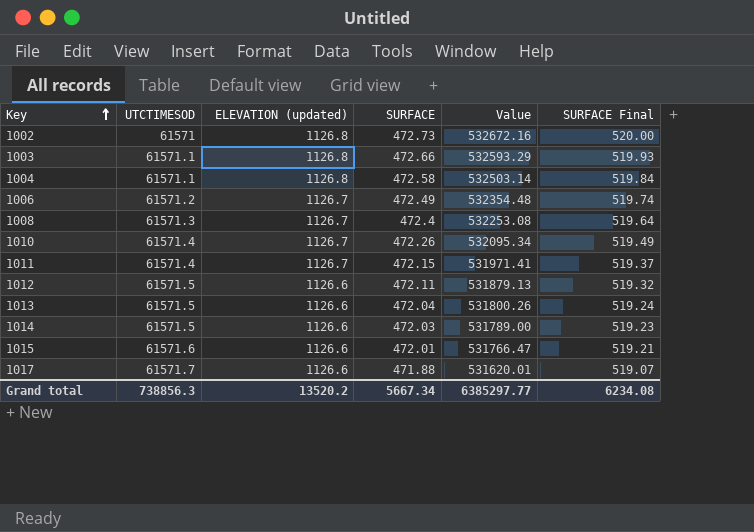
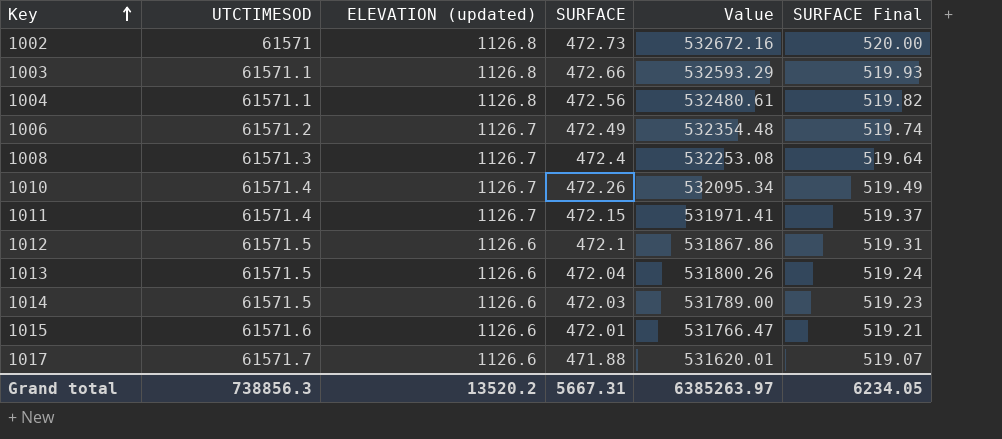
1004 | SURFACE: 472.58 -> 472.56
1004 | Value: 532503.14 -> 532480.61
1004 | SURFACE Final: 519.84 -> 519.82
1012 | SURFACE: 472.11 -> 472.1
1012 | Value: 531879.13 -> 531867.86
1012 | SURFACE Final: 519.32 -> 519.31
Grand total | SURFACE: 5667.34 -> 5667.31
Grand total | Value: 6385297.77 -> 6385263.97
Grand total | SURFACE Final: 6234.08 -> 6234.05

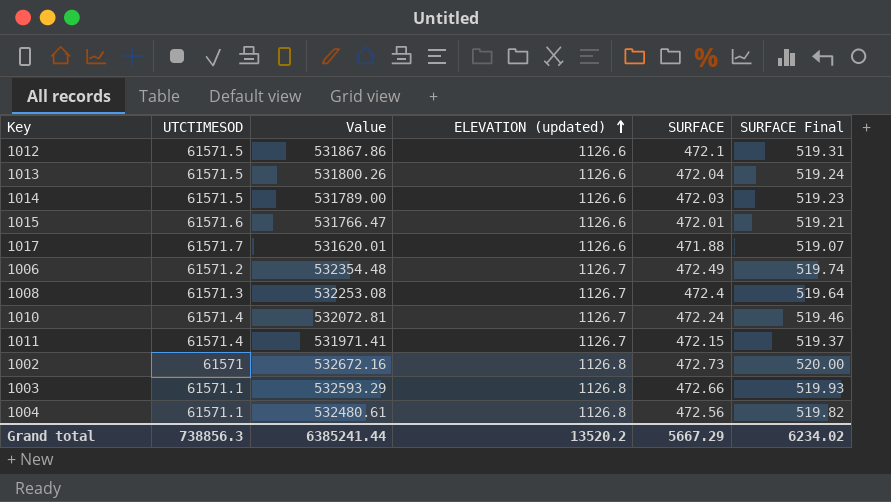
row order: Key ascending -> ELEVATION (updated) ascending
column Value | position: 5 -> 3
1010 | Value: 532095.34 -> 532072.81
1010 | SURFACE: 472.26 -> 472.24
1010 | SURFACE Final: 519.49 -> 519.46
Grand total | Value: 6385263.97 -> 6385241.44
Grand total | SURFACE: 5667.31 -> 5667.29
Grand total | SURFACE Final: 6234.05 -> 6234.02

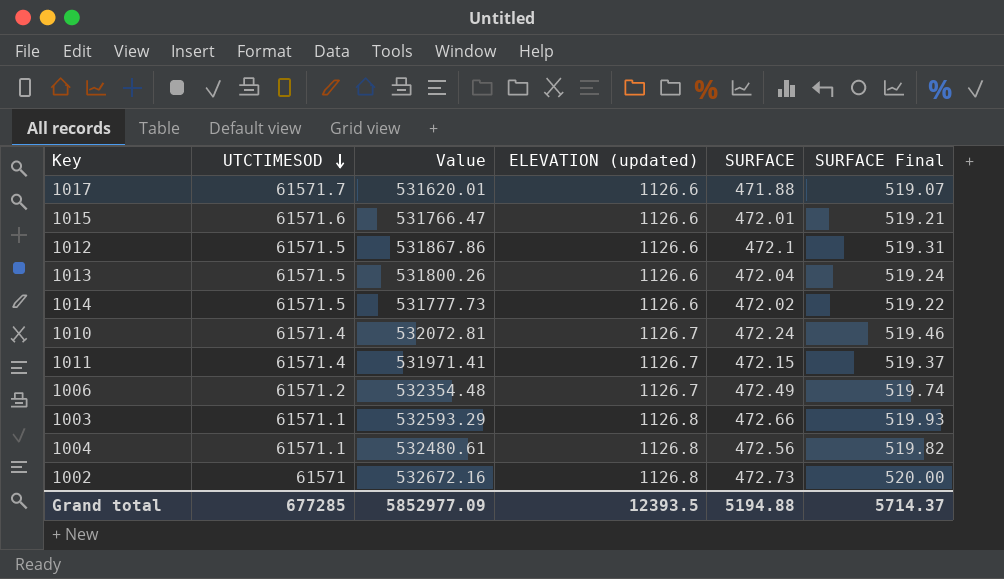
row order: ELEVATION (updated) ascending -> UTCTIMESOD descending
row 1008: 61571.3 | 532253.08 | 1126.7 | 472.4 | 519.64 -> none
1014 | Value: 531789.00 -> 531777.73
1014 | SURFACE: 472.03 -> 472.02
1014 | SURFACE Final: 519.23 -> 519.22
Grand total | UTCTIMESOD: 738856.3 -> 677285
Grand total | Value: 6385241.44 -> 5852977.09
Grand total | ELEVATION (updated): 13520.2 -> 12393.5
Grand total | SURFACE: 5667.29 -> 5194.88
Grand total | SURFACE Final: 6234.02 -> 5714.37

